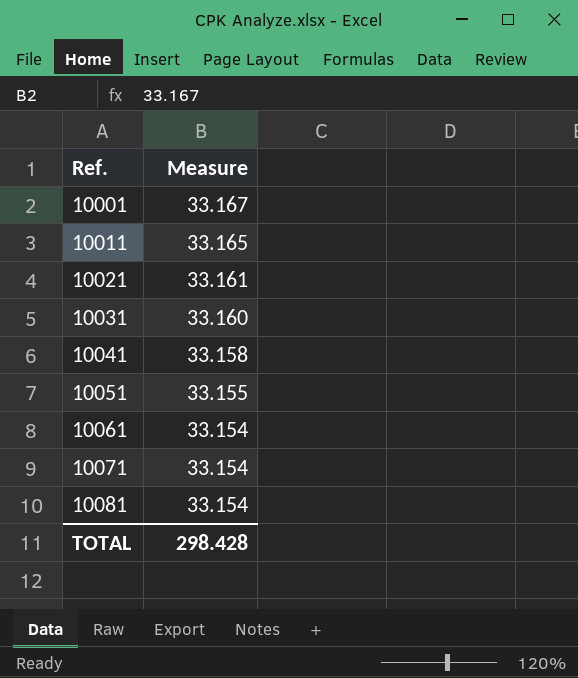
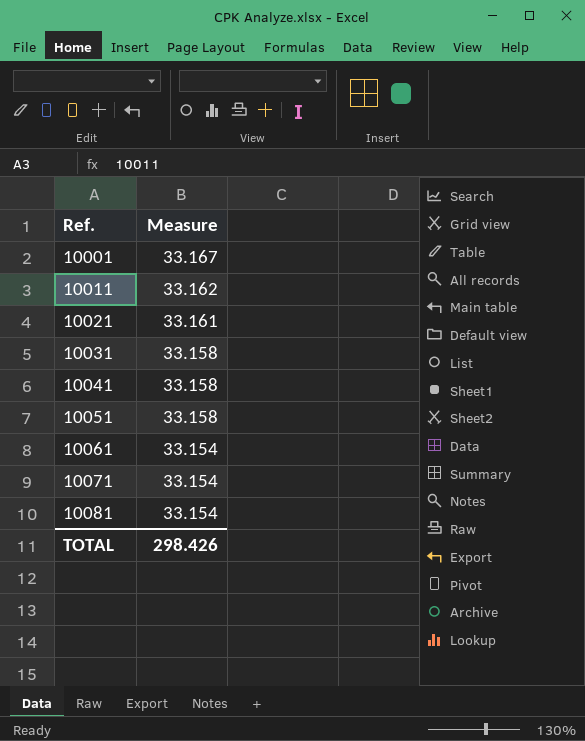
10011 | Measure: 33.165 -> 33.162
10031 | Measure: 33.160 -> 33.158
10051 | Measure: 33.155 -> 33.158
TOTAL | Measure: 298.428 -> 298.426

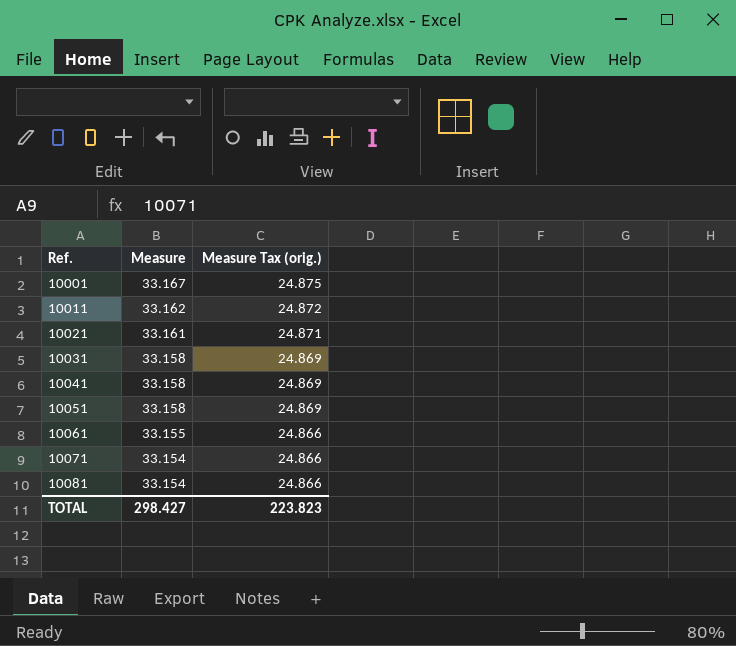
column Measure Tax (orig.) | formula: none -> [Measure] * 0.75
10061 | Measure: 33.154 -> 33.155
TOTAL | Measure: 298.426 -> 298.427

